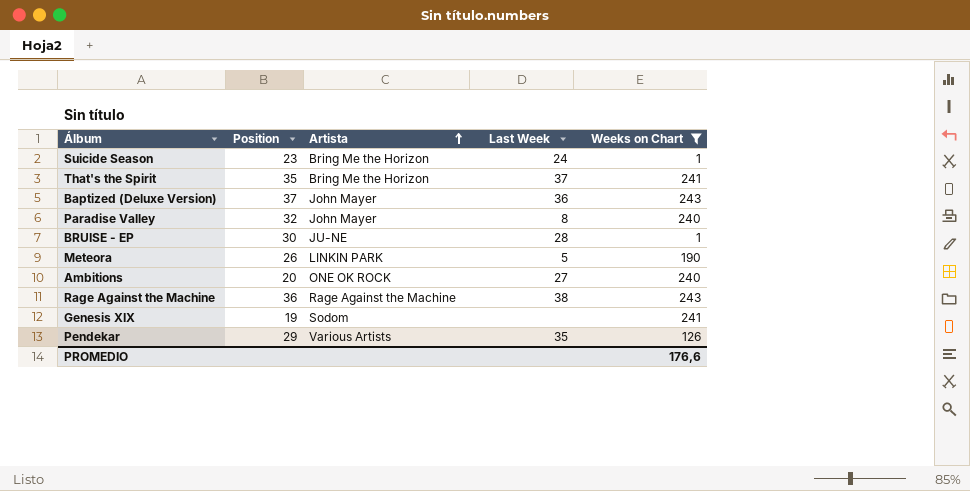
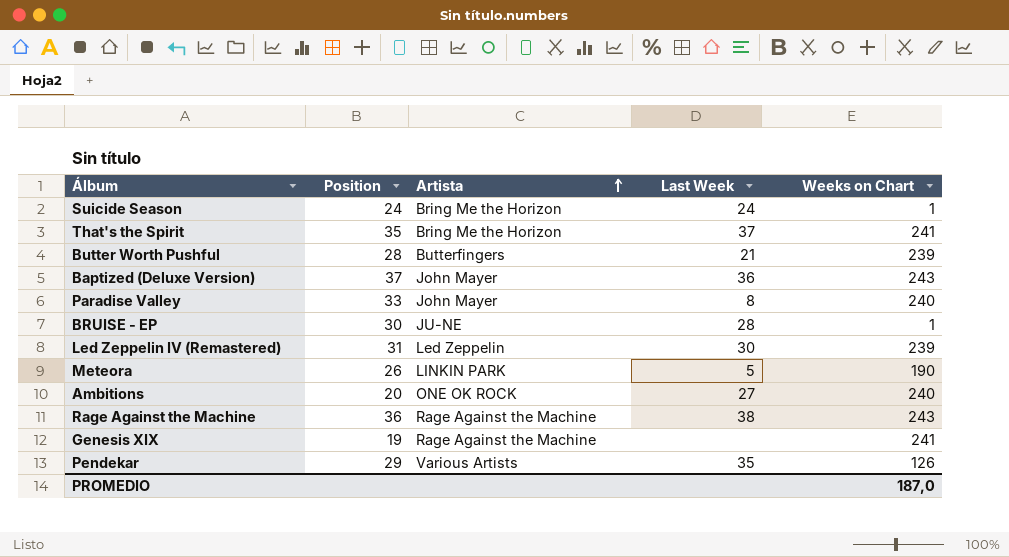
filter: Weeks on Chart != 239 -> none
Suicide Season | Position: 23 -> 24
Paradise Valley | Position: 32 -> 33
Genesis XIX | Artista: Sodom -> Rage Against the Machine
PROMEDIO | Weeks on Chart: 176,6 -> 187,0

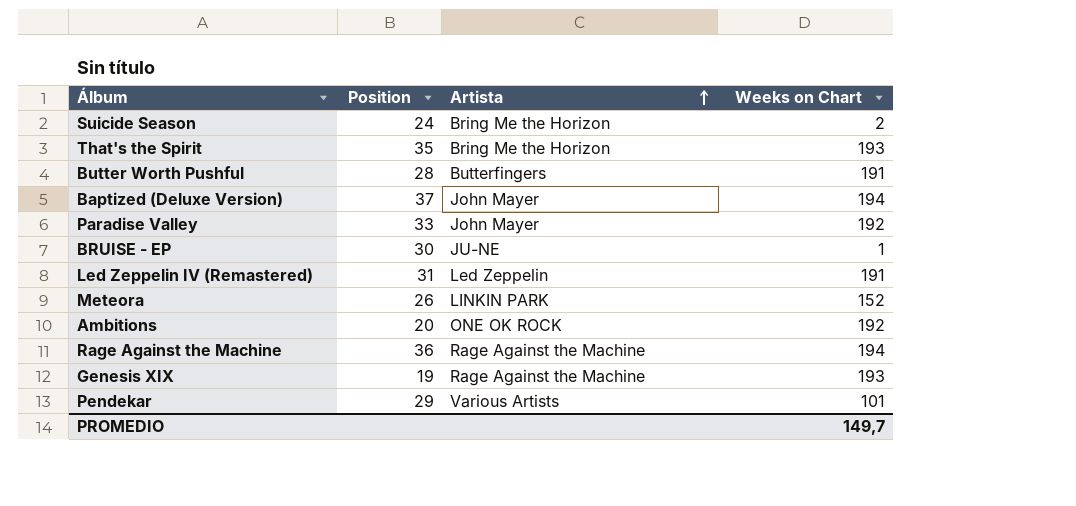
column Last Week | position: 4 -> none
Suicide Season | Weeks on Chart: 1 -> 2
That's the Spirit | Weeks on Chart: 241 -> 193
Butter Worth Pushful | Weeks on Chart: 239 -> 191
Baptized (Deluxe Version) | Weeks on Chart: 243 -> 194
Paradise Valley | Weeks on Chart: 240 -> 192
Led Zeppelin IV (Remastered) | Weeks on Chart: 239 -> 191
Meteora | Weeks on Chart: 190 -> 152
Ambitions | Weeks on Chart: 240 -> 192
Rage Against the Machine | Weeks on Chart: 243 -> 194
Genesis XIX | Weeks on Chart: 241 -> 193
Pendekar | Weeks on Chart: 126 -> 101
PROMEDIO | Weeks on Chart: 187,0 -> 149,7

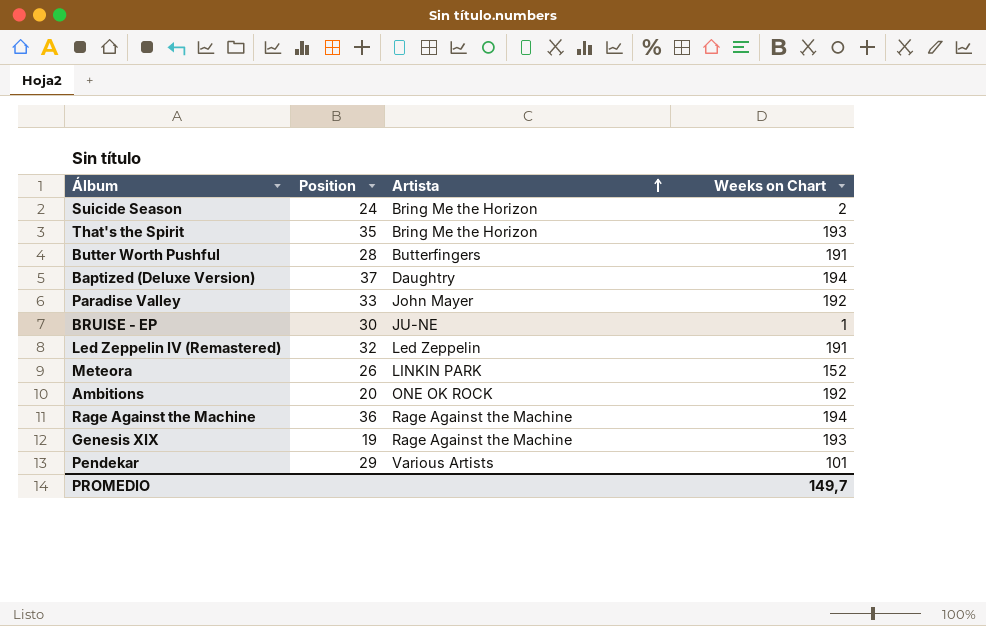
Baptized (Deluxe Version) | Artista: John Mayer -> Daughtry
Led Zeppelin IV (Remastered) | Position: 31 -> 32

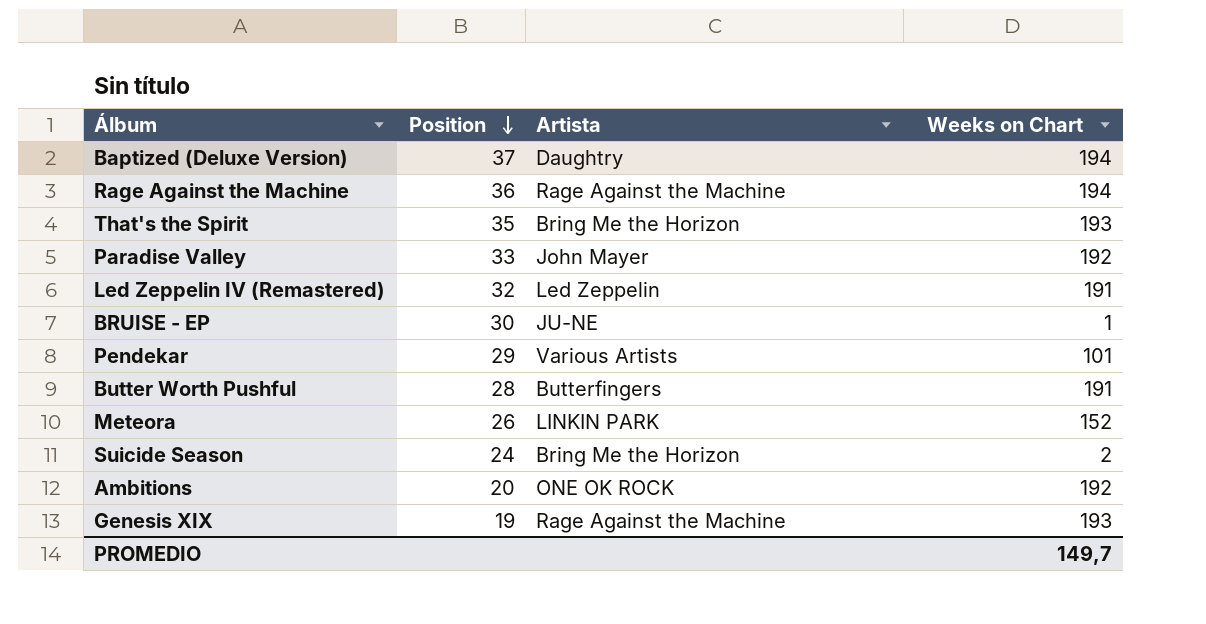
row order: Artista ascending -> Position descending

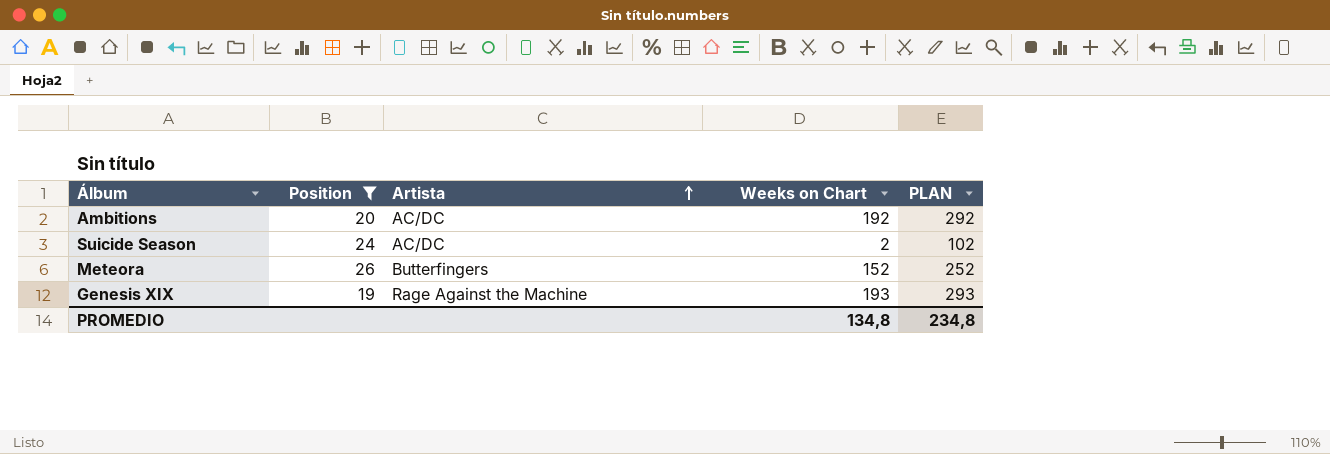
filter: none -> Position <= 26
row order: Position descending -> Artista ascending
column PLAN | formula: none -> [Weeks on Chart] + 100
Ambitions | Artista: ONE OK ROCK -> AC/DC
Suicide Season | Artista: Bring Me the Horizon -> AC/DC
Meteora | Artista: LINKIN PARK -> Butterfingers
PROMEDIO | Weeks on Chart: 149,7 -> 134,8

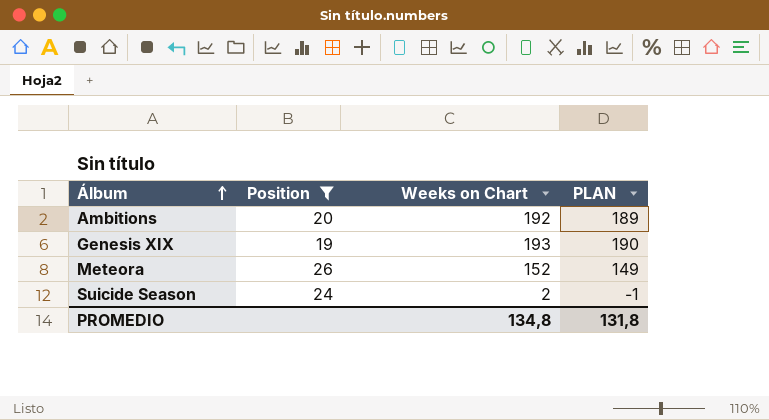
row order: Artista ascending -> Álbum ascending
column Artista | position: 3 -> none
column PLAN | formula: [Weeks on Chart] + 100 -> [Weeks on Chart] - 3
PROMEDIO | PLAN: 234,8 -> 131,8

